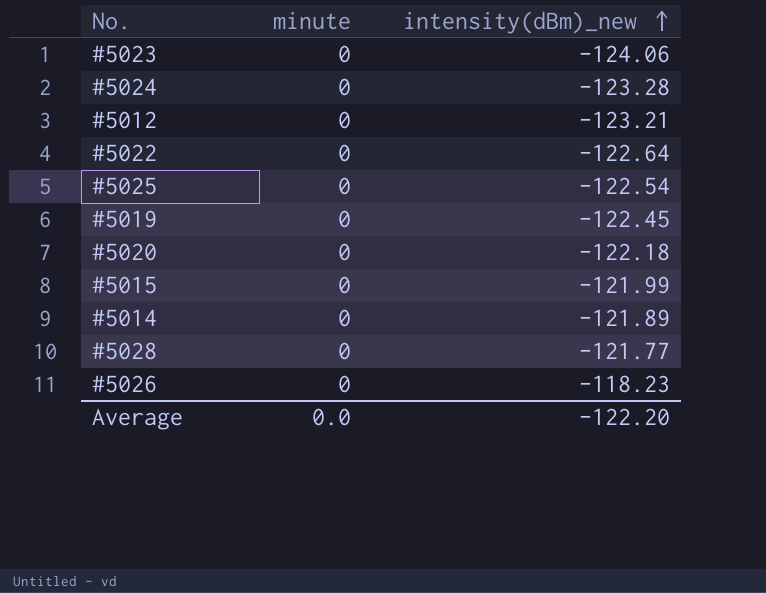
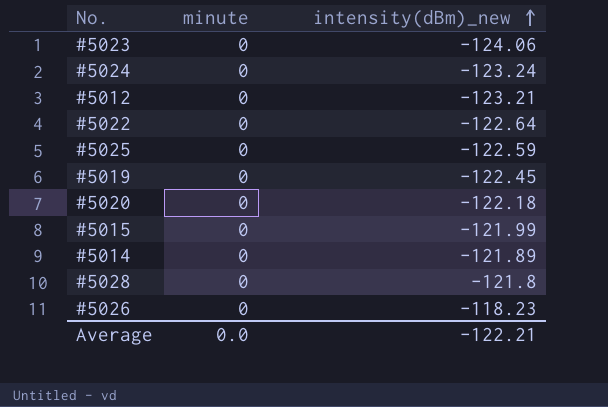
#5024 | intensity(dBm)_new: -123.28 -> -123.24
#5025 | intensity(dBm)_new: -122.54 -> -122.59
#5028 | intensity(dBm)_new: -121.77 -> -121.8
Average | intensity(dBm)_new: -122.20 -> -122.21

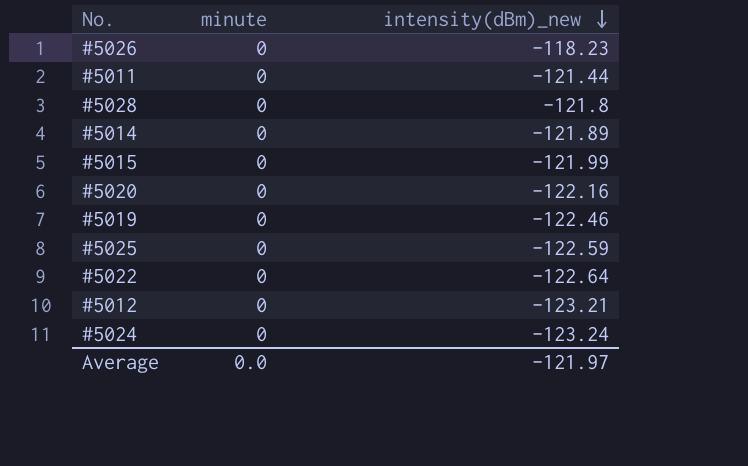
row order: intensity(dBm)_new ascending -> intensity(dBm)_new descending
row #5023: 0 | -124.06 -> none
row #5011: none -> 0 | -121.44
#5020 | intensity(dBm)_new: -122.18 -> -122.16
#5019 | intensity(dBm)_new: -122.45 -> -122.46
Average | intensity(dBm)_new: -122.21 -> -121.97

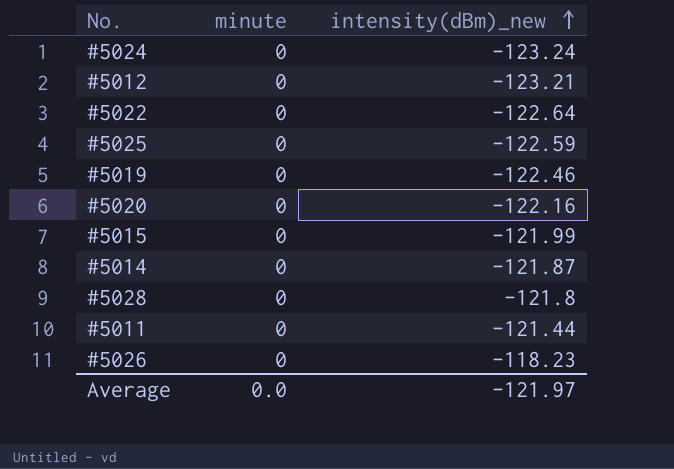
row order: intensity(dBm)_new descending -> intensity(dBm)_new ascending
#5014 | intensity(dBm)_new: -121.89 -> -121.87

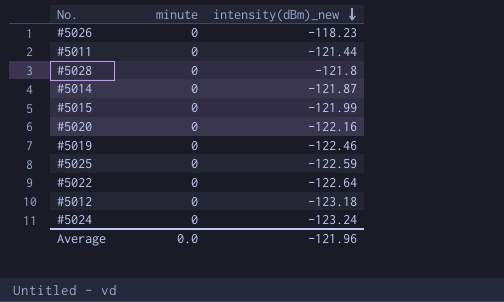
row order: intensity(dBm)_new ascending -> intensity(dBm)_new descending
#5012 | intensity(dBm)_new: -123.21 -> -123.18
Average | intensity(dBm)_new: -121.97 -> -121.96

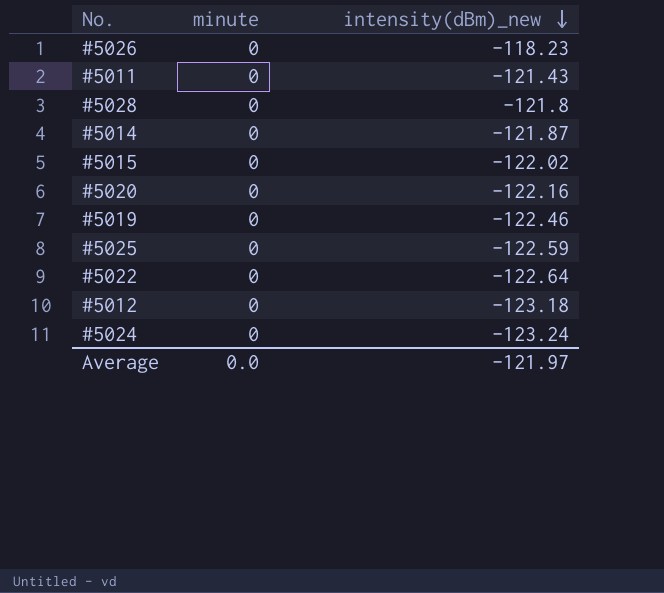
#5011 | intensity(dBm)_new: -121.44 -> -121.43
#5015 | intensity(dBm)_new: -121.99 -> -122.02
Average | intensity(dBm)_new: -121.96 -> -121.97

